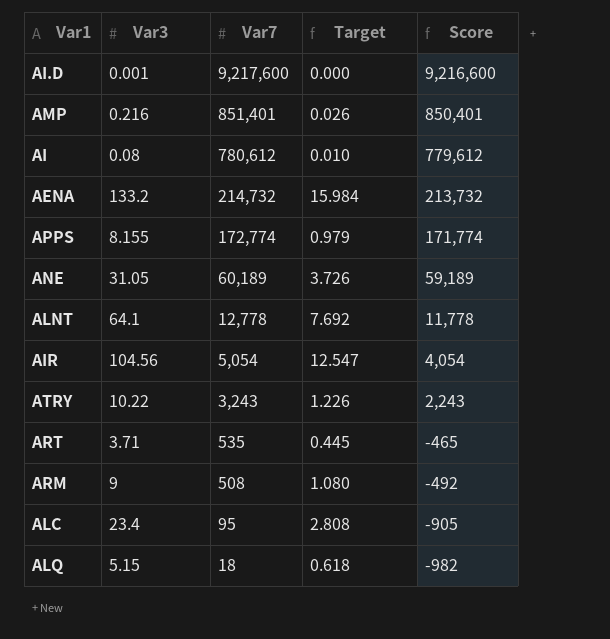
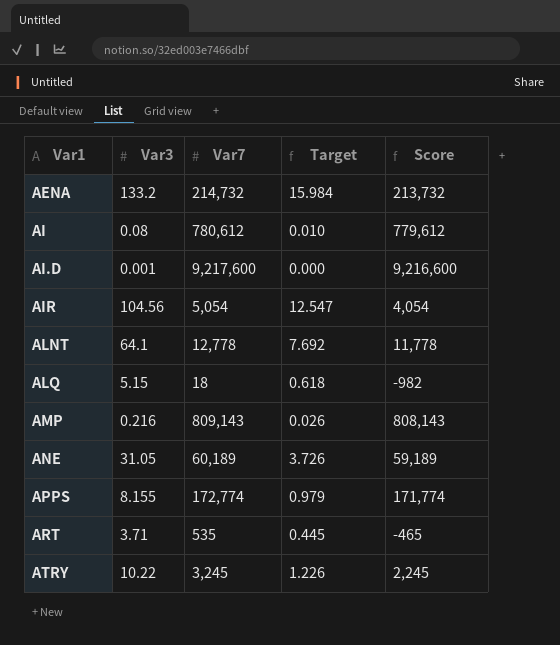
row order: Var7 descending -> Var1 ascending
row ARM: 9 | 508 | 1.080 | -492 -> none
row ALC: 23.4 | 95 | 2.808 | -905 -> none
AMP | Var7: 851,401 -> 809,143
AMP | Score: 850,401 -> 808,143
ATRY | Var7: 3,243 -> 3,245
ATRY | Score: 2,243 -> 2,245

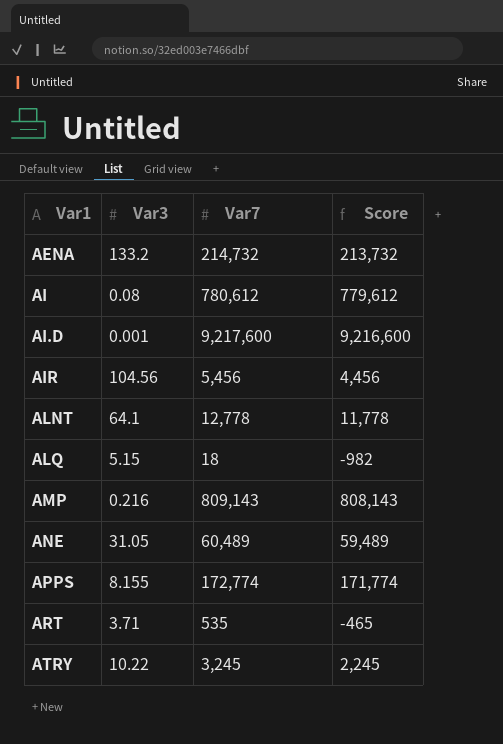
column Target | formula: [Var3] * 0.12 -> none
AIR | Var7: 5,054 -> 5,456
AIR | Score: 4,054 -> 4,456
ANE | Var7: 60,189 -> 60,489
ANE | Score: 59,189 -> 59,489

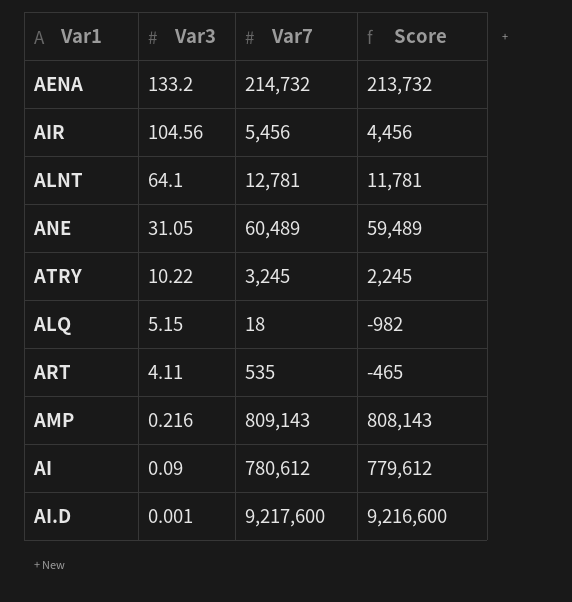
row order: Var1 ascending -> Var3 descending
row APPS: 8.155 | 172,774 | 171,774 -> none
ALNT | Var7: 12,778 -> 12,781
ALNT | Score: 11,778 -> 11,781
ART | Var3: 3.71 -> 4.11
AI | Var3: 0.08 -> 0.09

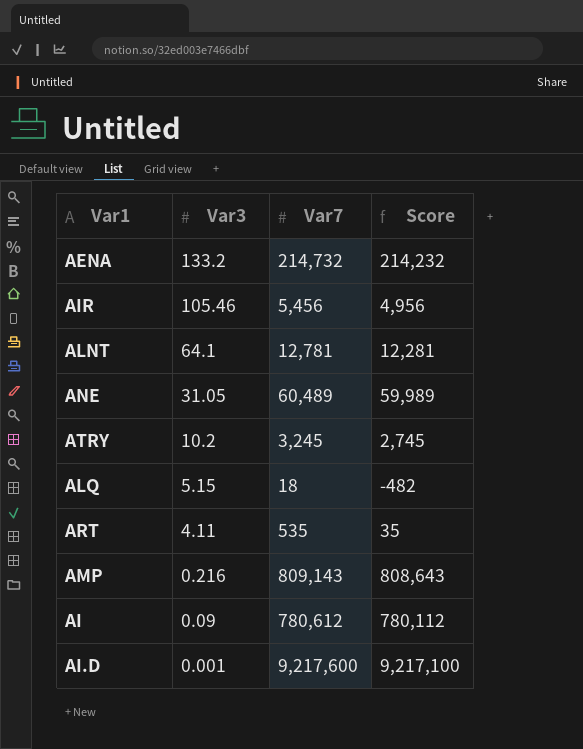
column Score | formula: [Var7] - 1000 -> [Var7] - 500
AIR | Var3: 104.56 -> 105.46
ATRY | Var3: 10.22 -> 10.2

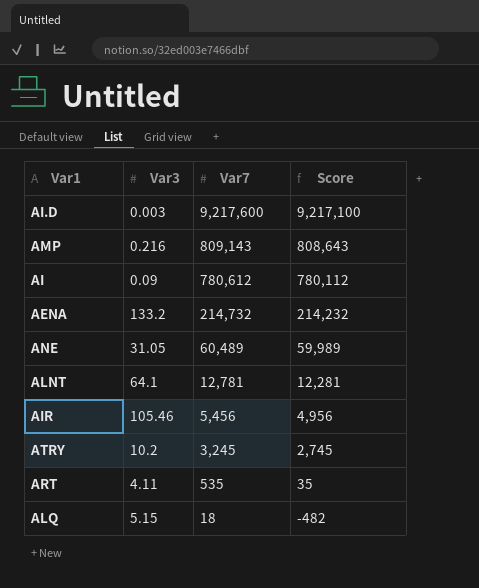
row order: Var3 descending -> Var7 descending
AI.D | Var3: 0.001 -> 0.003

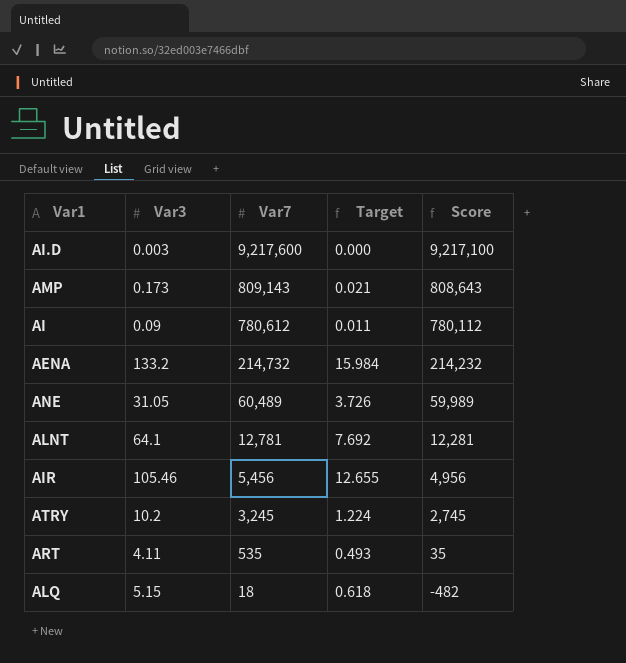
column Target | formula: none -> [Var3] * 0.12
AMP | Var3: 0.216 -> 0.173

